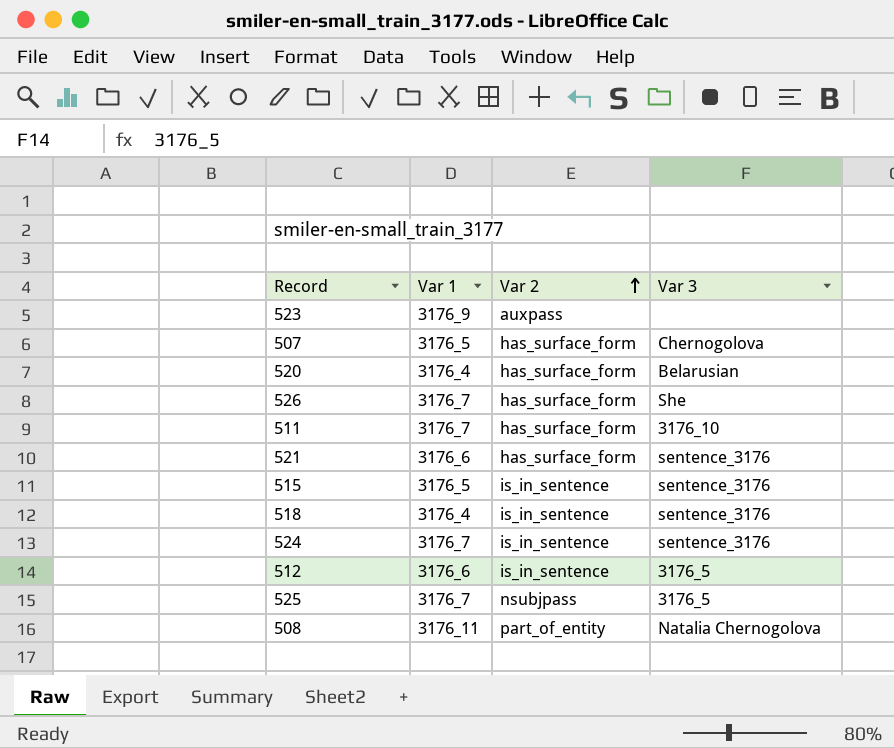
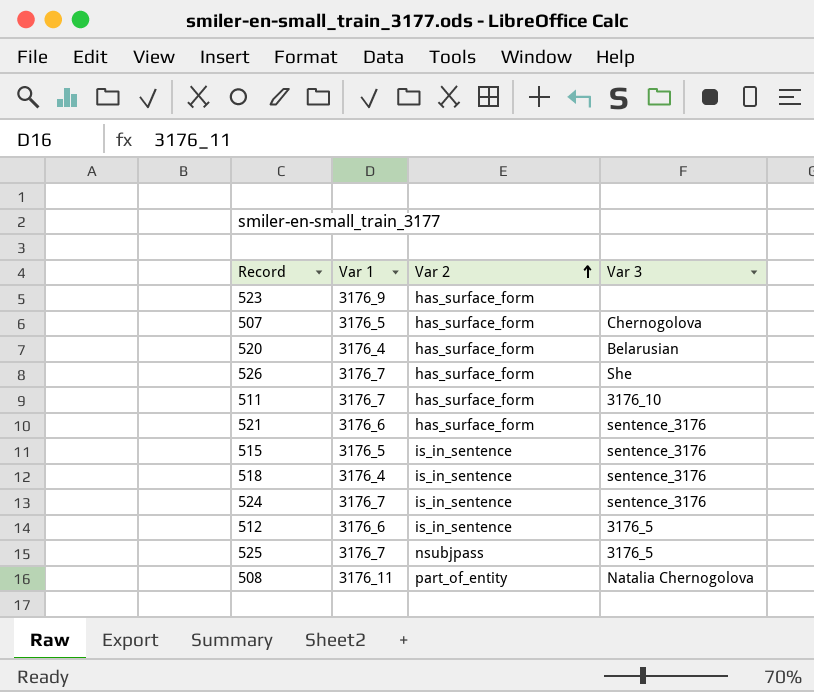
523 | Var 2: auxpass -> has_surface_form

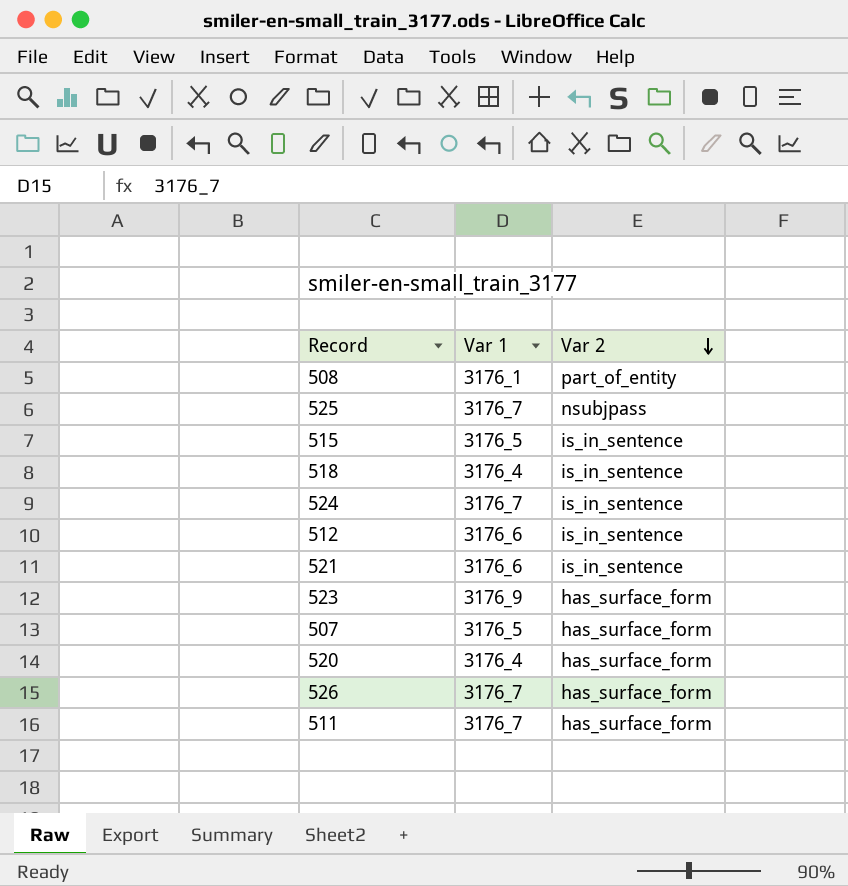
row order: Var 2 ascending -> Var 2 descending
column Var 3 | position: 4 -> none
508 | Var 1: 3176_11 -> 3176_1
521 | Var 2: has_surface_form -> is_in_sentence

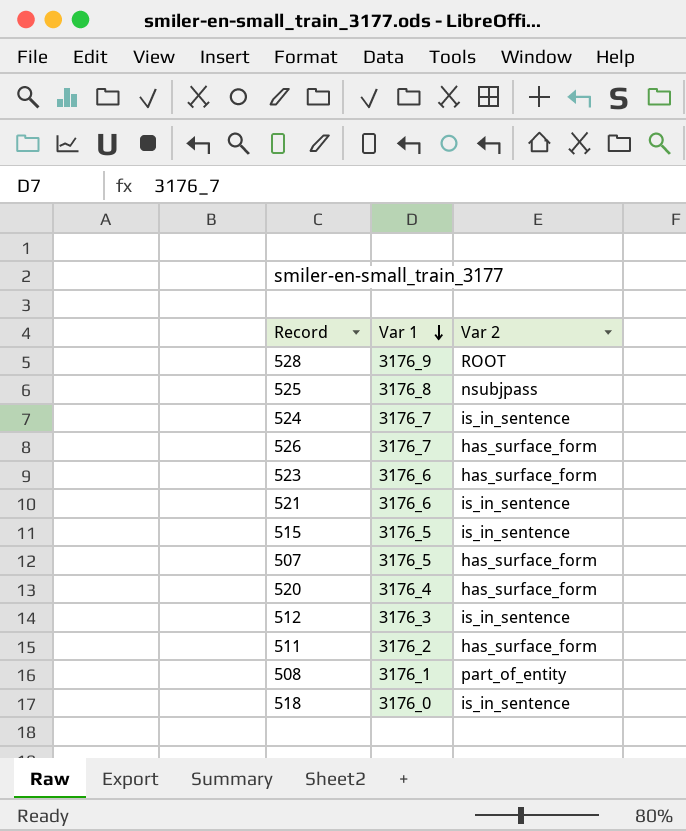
row order: Var 2 descending -> Var 1 descending
row 528: none -> 3176_9 | ROOT
525 | Var 1: 3176_7 -> 3176_8
523 | Var 1: 3176_9 -> 3176_6
512 | Var 1: 3176_6 -> 3176_3
511 | Var 1: 3176_7 -> 3176_2
518 | Var 1: 3176_4 -> 3176_0

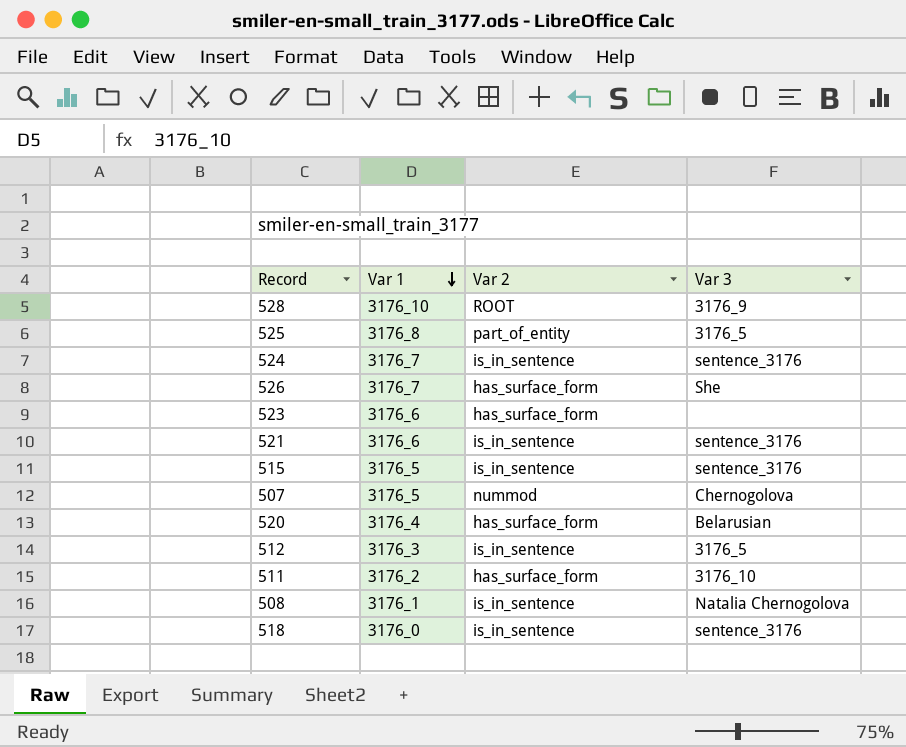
column Var 3 | position: none -> 4
528 | Var 1: 3176_9 -> 3176_10
525 | Var 2: nsubjpass -> part_of_entity
507 | Var 2: has_surface_form -> nummod
508 | Var 2: part_of_entity -> is_in_sentence

